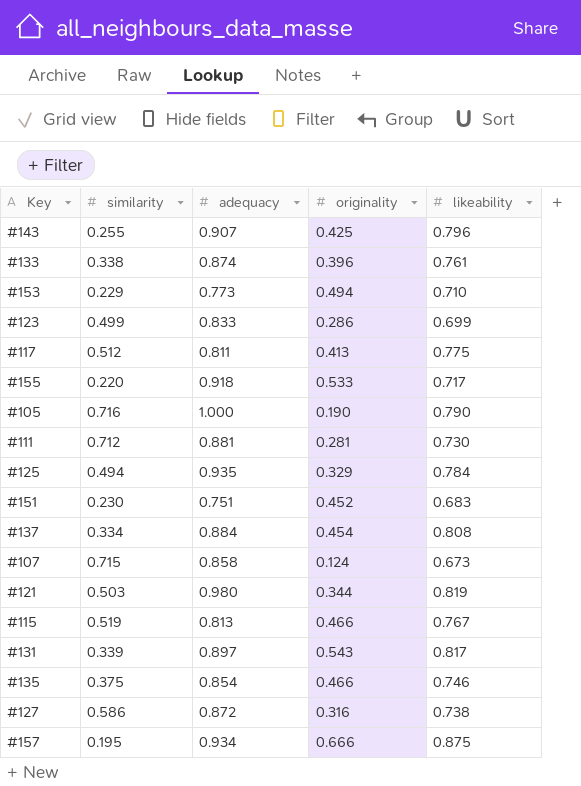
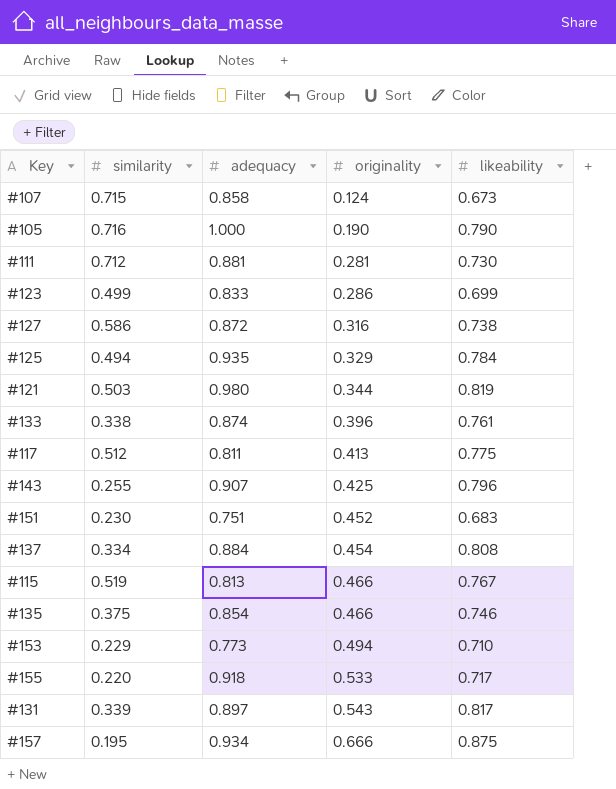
row order: none -> originality ascending

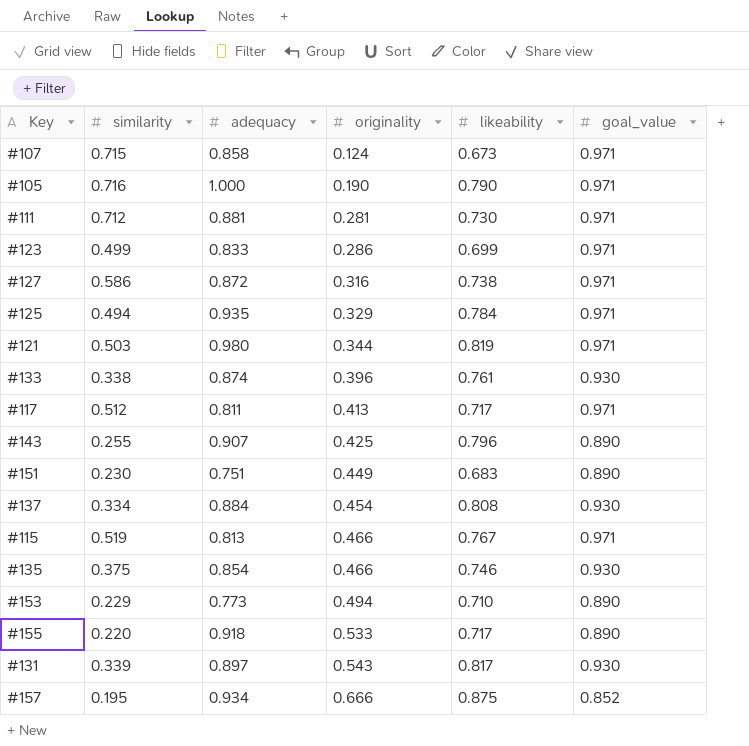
column goal_value | position: none -> 6
#117 | likeability: 0.775 -> 0.717
#151 | originality: 0.452 -> 0.449

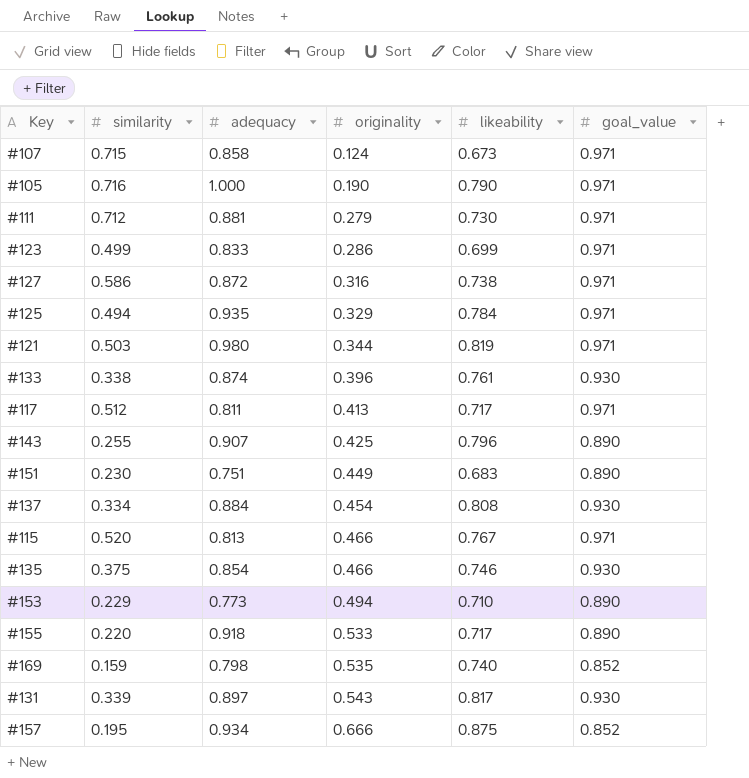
#111 | originality: 0.281 -> 0.279
#115 | similarity: 0.519 -> 0.520
row #169: none -> 0.159 | 0.798 | 0.535 | 0.740 | 0.852

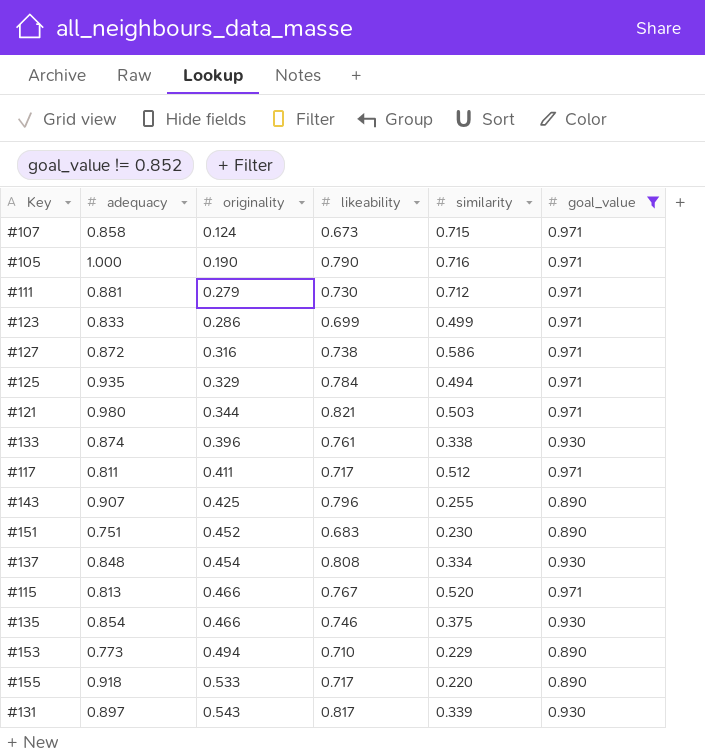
filter: none -> goal_value != 0.852
column similarity | position: 2 -> 5
#121 | likeability: 0.819 -> 0.821
#117 | originality: 0.413 -> 0.411
#151 | originality: 0.449 -> 0.452
#137 | adequacy: 0.884 -> 0.848

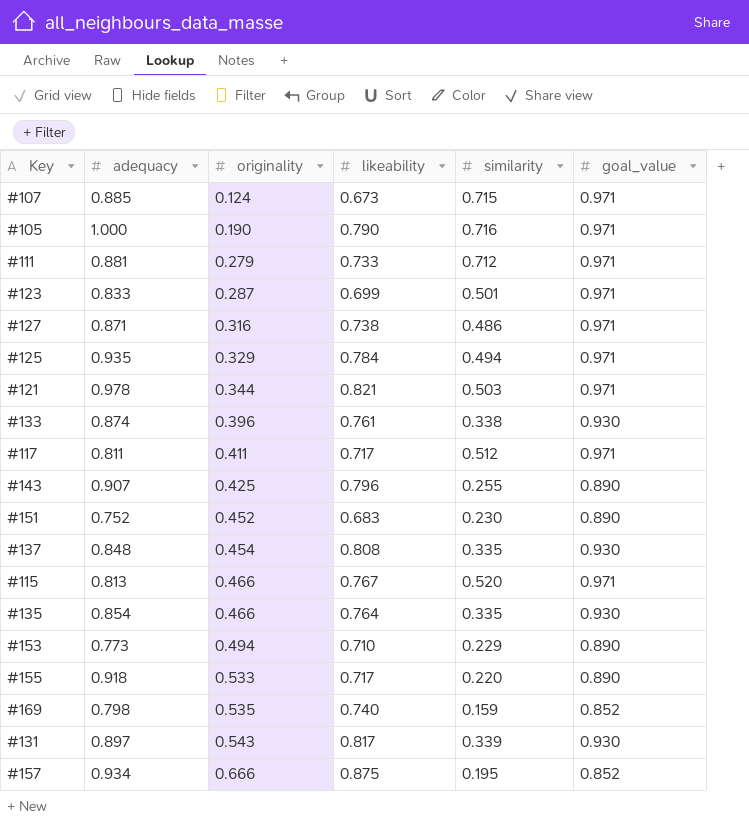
filter: goal_value != 0.852 -> none
#107 | adequacy: 0.858 -> 0.885
#111 | likeability: 0.730 -> 0.733
#123 | originality: 0.286 -> 0.287
#123 | similarity: 0.499 -> 0.501
#127 | adequacy: 0.872 -> 0.871
#127 | similarity: 0.586 -> 0.486
#121 | adequacy: 0.980 -> 0.978
#151 | adequacy: 0.751 -> 0.752
#137 | similarity: 0.334 -> 0.335
#135 | likeability: 0.746 -> 0.764
#135 | similarity: 0.375 -> 0.335

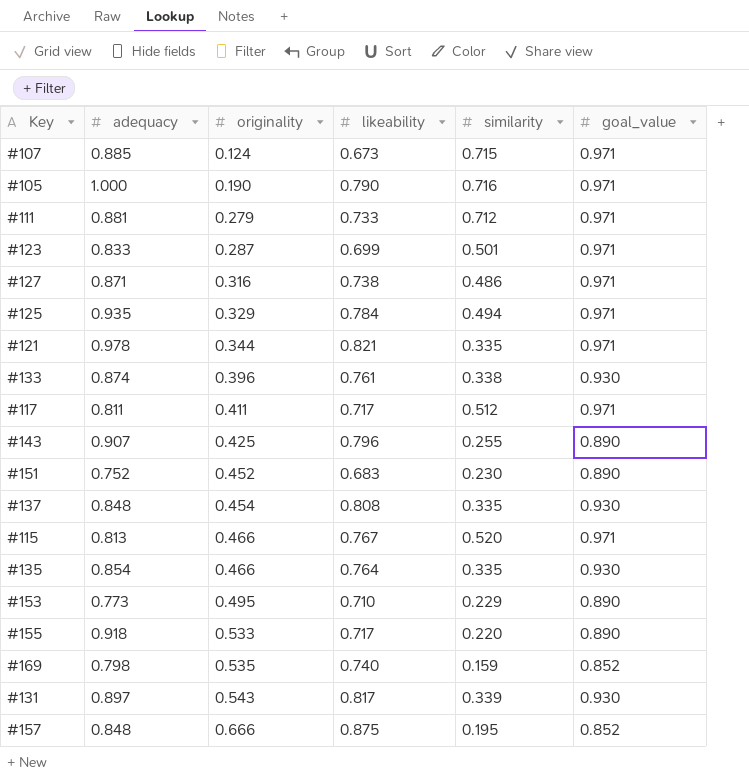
#121 | similarity: 0.503 -> 0.335
#153 | originality: 0.494 -> 0.495
#157 | adequacy: 0.934 -> 0.848

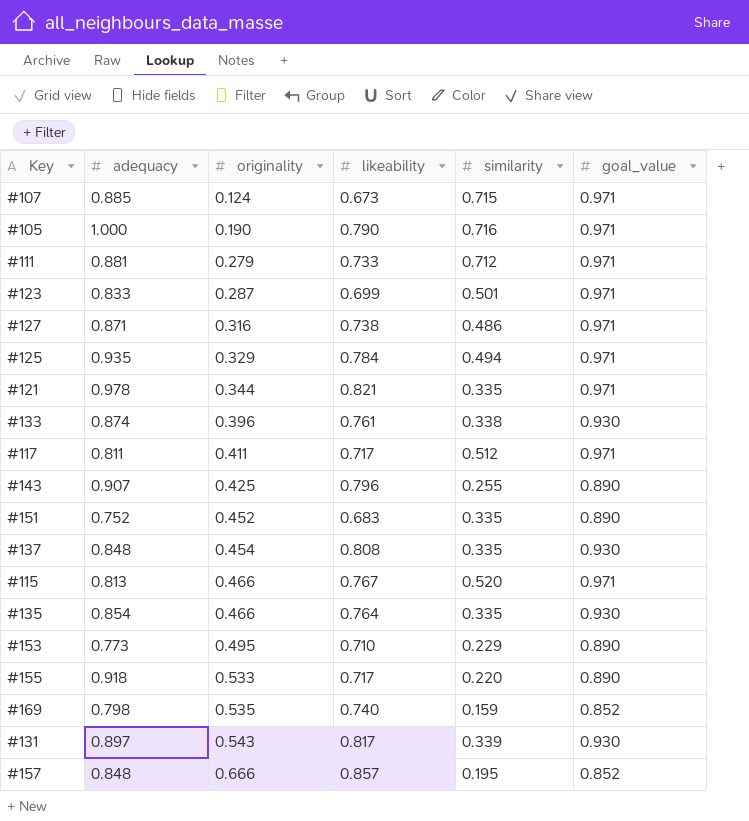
#151 | similarity: 0.230 -> 0.335
#157 | likeability: 0.875 -> 0.857

